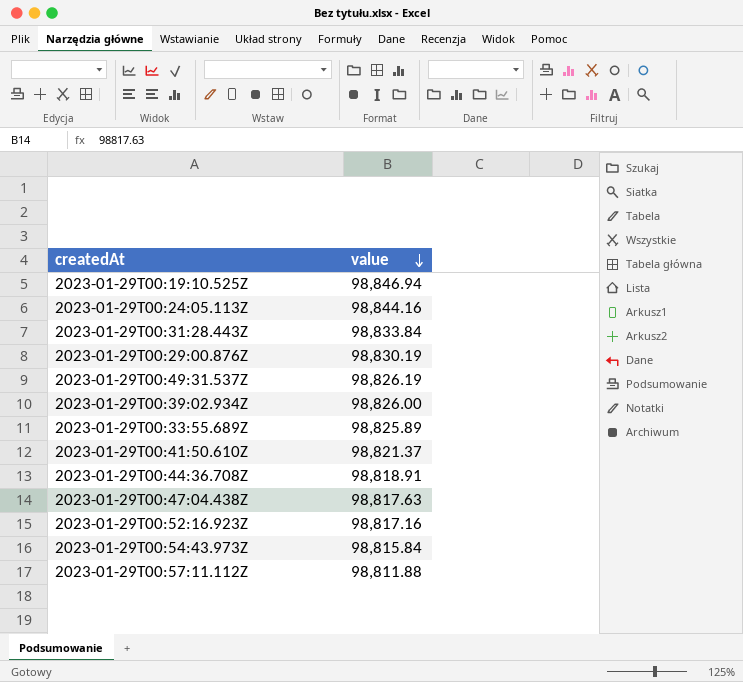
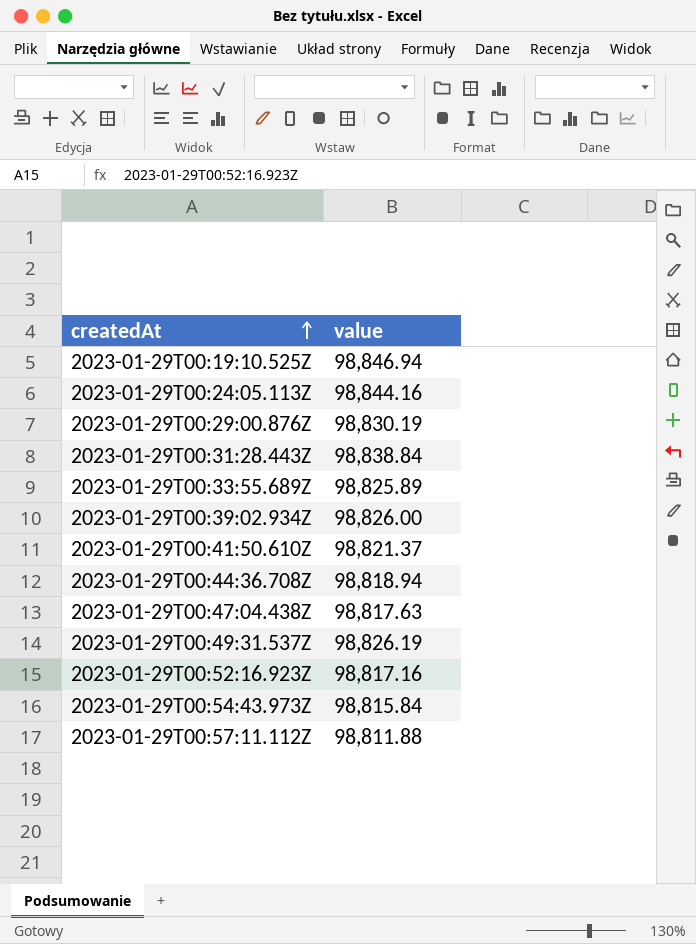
row order: value descending -> createdAt ascending
2023-01-29T00:31:28.443Z | value: 98,833.84 -> 98,838.84
2023-01-29T00:44:36.708Z | value: 98,818.91 -> 98,818.94

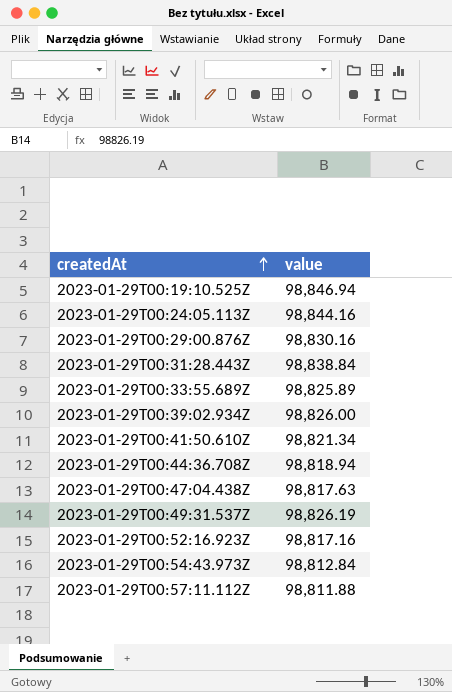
2023-01-29T00:29:00.876Z | value: 98,830.19 -> 98,830.16
2023-01-29T00:41:50.610Z | value: 98,821.37 -> 98,821.34
2023-01-29T00:54:43.973Z | value: 98,815.84 -> 98,812.84

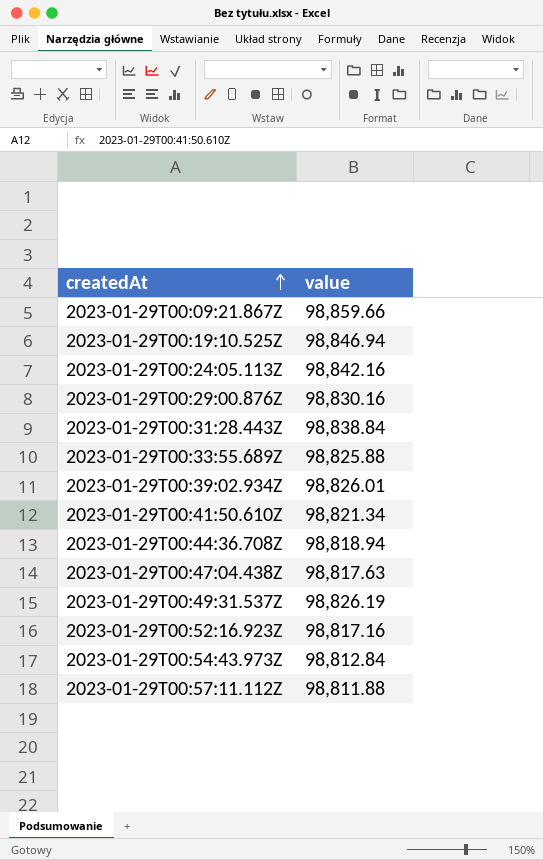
row 2023-01-29T00:09:21.867Z: none -> 98,859.66
2023-01-29T00:24:05.113Z | value: 98,844.16 -> 98,842.16
2023-01-29T00:33:55.689Z | value: 98,825.89 -> 98,825.88
2023-01-29T00:39:02.934Z | value: 98,826.00 -> 98,826.01

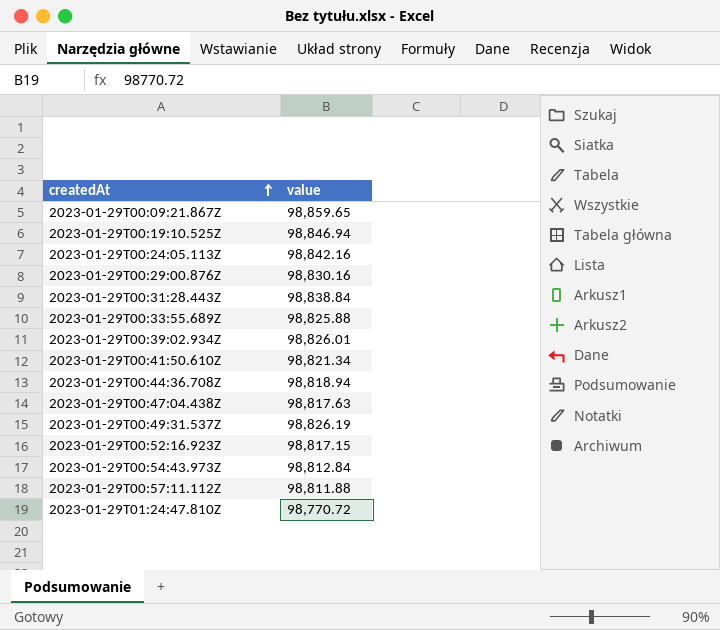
2023-01-29T00:09:21.867Z | value: 98,859.66 -> 98,859.65
2023-01-29T00:52:16.923Z | value: 98,817.16 -> 98,817.15
row 2023-01-29T01:24:47.810Z: none -> 98,770.72

